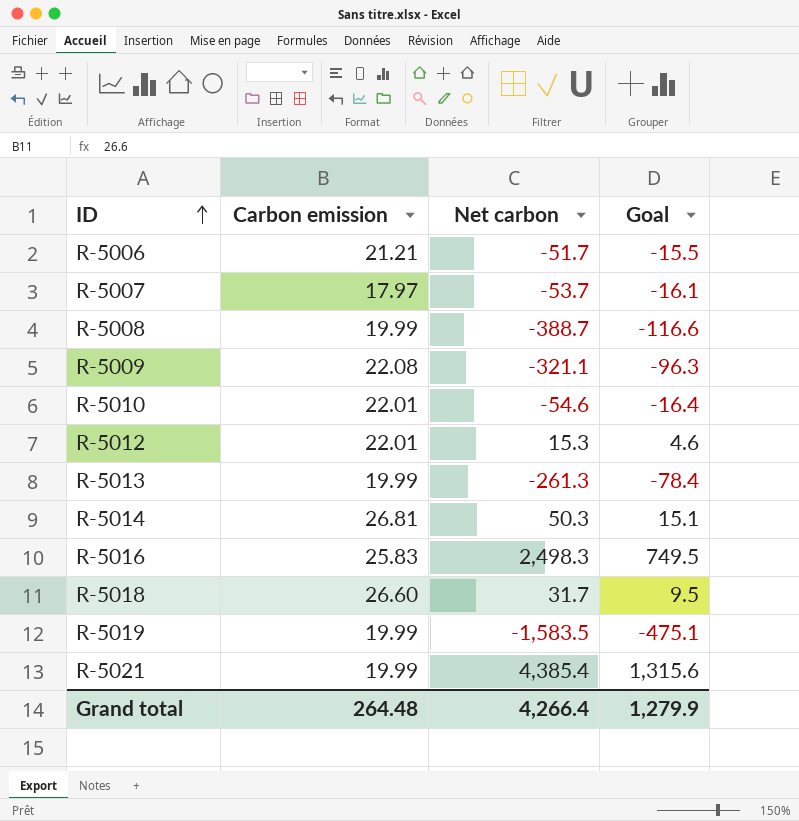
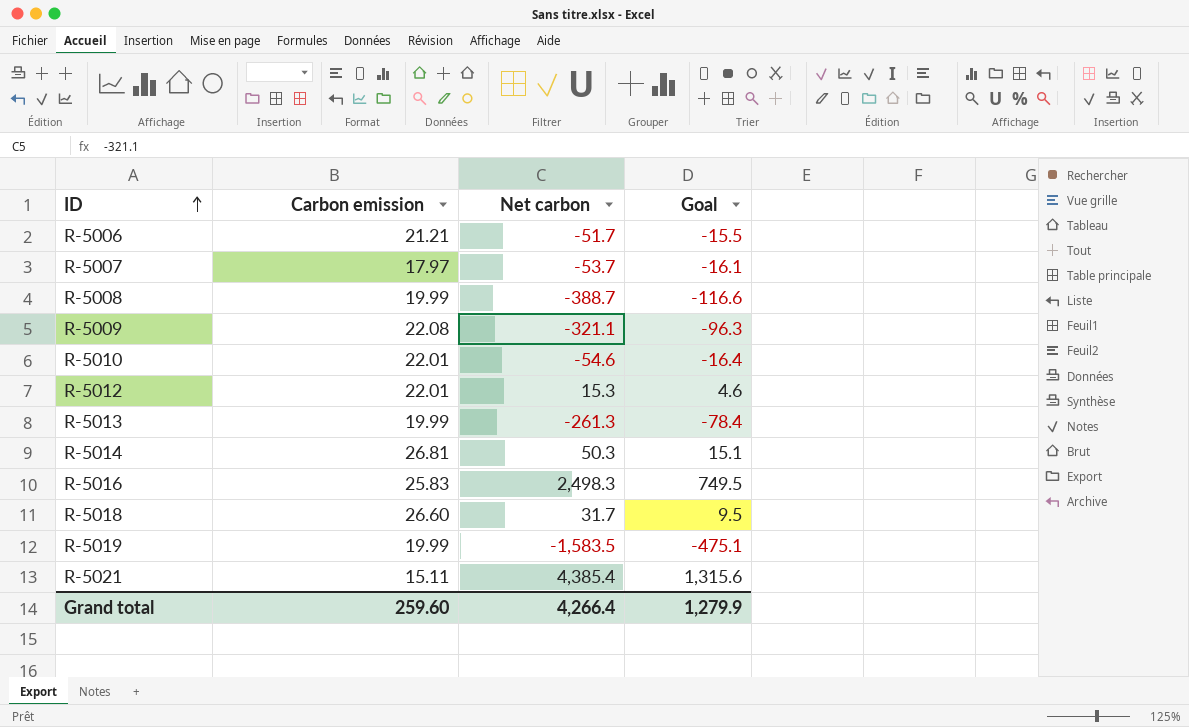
R-5021 | Carbon emission: 19.99 -> 15.11
Grand total | Carbon emission: 264.48 -> 259.60

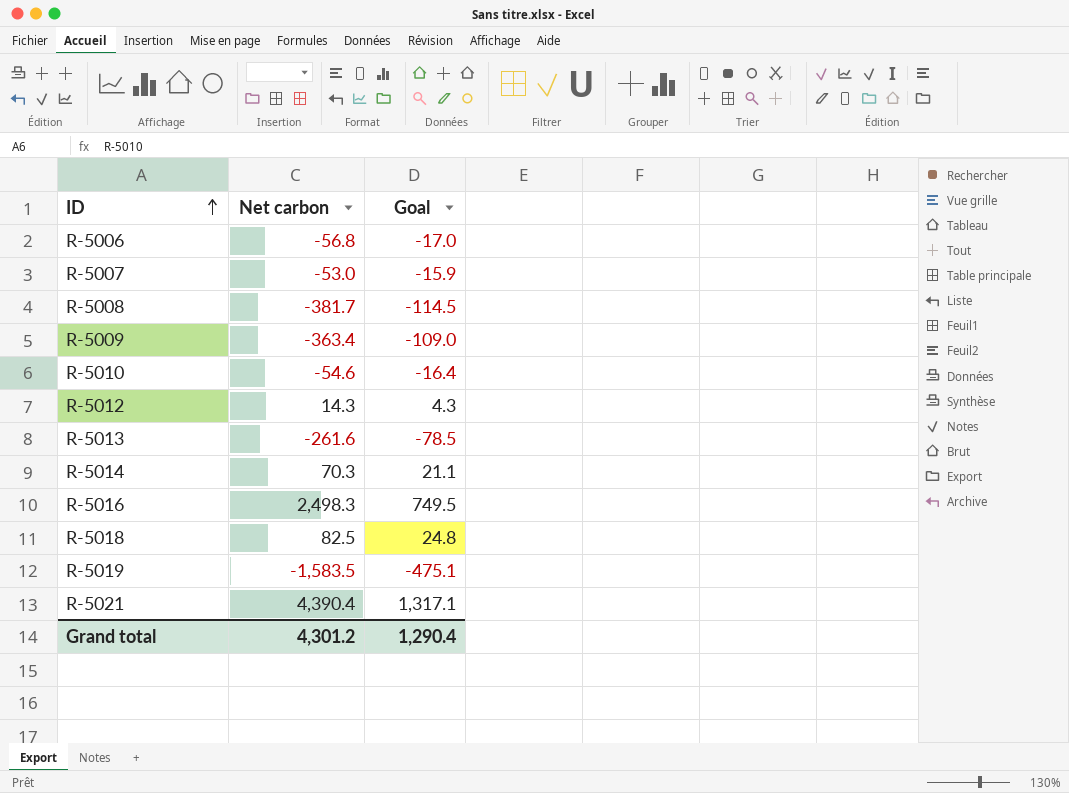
column Carbon emission | position: 2 -> none
R-5006 | Net carbon: -51.7 -> -56.8
R-5006 | Goal: -15.5 -> -17.0
R-5007 | Net carbon: -53.7 -> -53.0
R-5007 | Goal: -16.1 -> -15.9
R-5008 | Net carbon: -388.7 -> -381.7
R-5008 | Goal: -116.6 -> -114.5
R-5009 | Net carbon: -321.1 -> -363.4
R-5009 | Goal: -96.3 -> -109.0
R-5012 | Net carbon: 15.3 -> 14.3
R-5012 | Goal: 4.6 -> 4.3
R-5013 | Net carbon: -261.3 -> -261.6
R-5013 | Goal: -78.4 -> -78.5
R-5014 | Net carbon: 50.3 -> 70.3
R-5014 | Goal: 15.1 -> 21.1
R-5018 | Net carbon: 31.7 -> 82.5
R-5018 | Goal: 9.5 -> 24.8
R-5021 | Net carbon: 4,385.4 -> 4,390.4
R-5021 | Goal: 1,315.6 -> 1,317.1
Grand total | Net carbon: 4,266.4 -> 4,301.2
Grand total | Goal: 1,279.9 -> 1,290.4

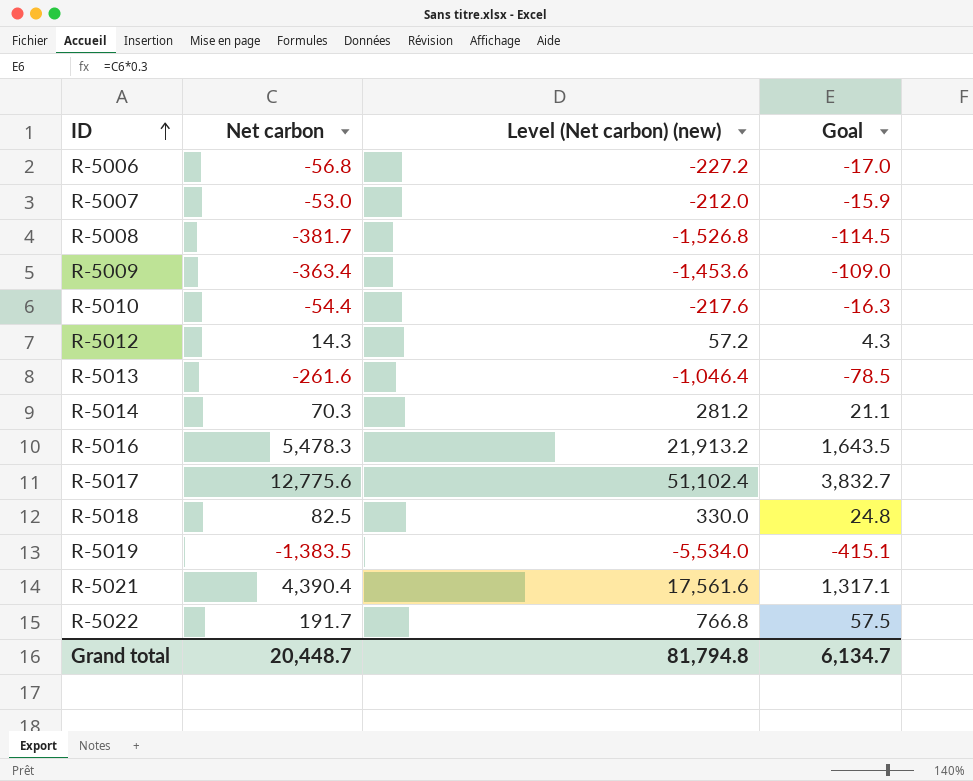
column Level (Net carbon) (new) | formula: none -> [Net carbon] * 4
R-5010 | Net carbon: -54.6 -> -54.4
R-5010 | Goal: -16.4 -> -16.3
R-5016 | Net carbon: 2,498.3 -> 5,478.3
R-5016 | Goal: 749.5 -> 1,643.5
row R-5017: none -> 12,775.6 | 51,102.4 | 3,832.7
R-5019 | Net carbon: -1,583.5 -> -1,383.5
R-5019 | Goal: -475.1 -> -415.1
row R-5022: none -> 191.7 | 766.8 | 57.5
Grand total | Net carbon: 4,301.2 -> 20,448.7
Grand total | Goal: 1,290.4 -> 6,134.7

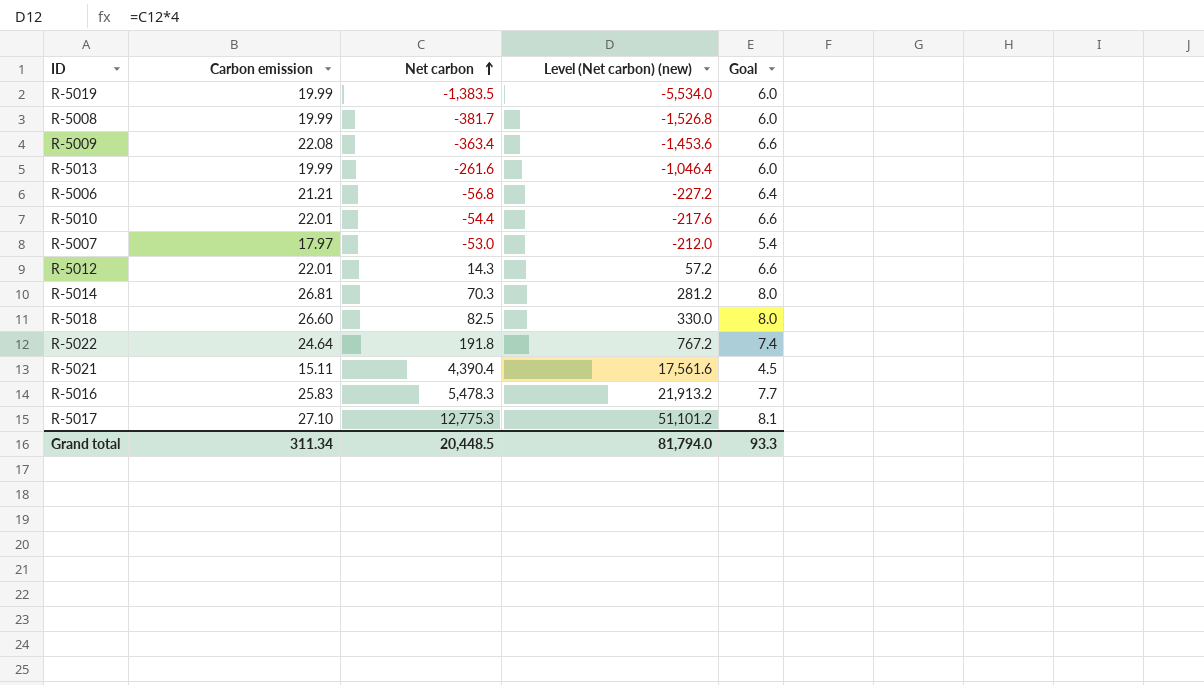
row order: ID ascending -> Net carbon ascending
column Carbon emission | position: none -> 2
column Goal | formula: [Net carbon] * 0.3 -> [Carbon emission] * 0.3
R-5022 | Net carbon: 191.7 -> 191.8
R-5022 | Level (Net carbon) (new): 766.8 -> 767.2
R-5017 | Net carbon: 12,775.6 -> 12,775.3
R-5017 | Level (Net carbon) (new): 51,102.4 -> 51,101.2
Grand total | Net carbon: 20,448.7 -> 20,448.5
Grand total | Level (Net carbon) (new): 81,794.8 -> 81,794.0
Grand total | Goal: 6,134.7 -> 93.3

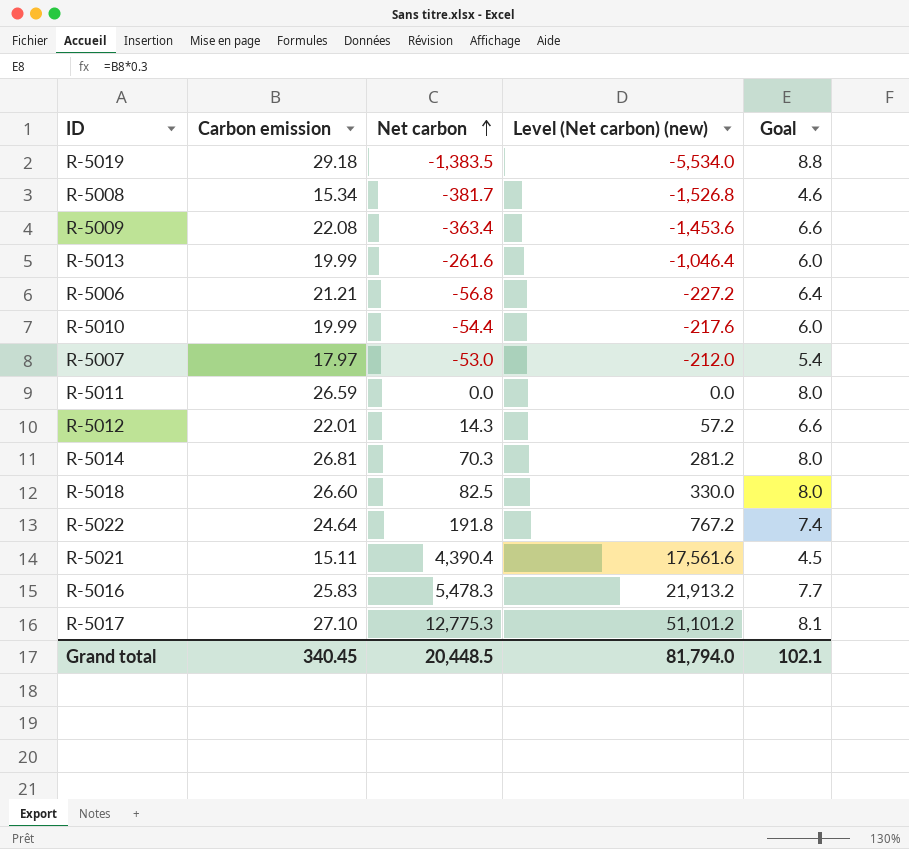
R-5019 | Carbon emission: 19.99 -> 29.18
R-5019 | Goal: 6.0 -> 8.8
R-5008 | Carbon emission: 19.99 -> 15.34
R-5008 | Goal: 6.0 -> 4.6
R-5010 | Carbon emission: 22.01 -> 19.99
R-5010 | Goal: 6.6 -> 6.0
row R-5011: none -> 26.59 | 0.0 | 0.0 | 8.0
Grand total | Carbon emission: 311.34 -> 340.45
Grand total | Goal: 93.3 -> 102.1

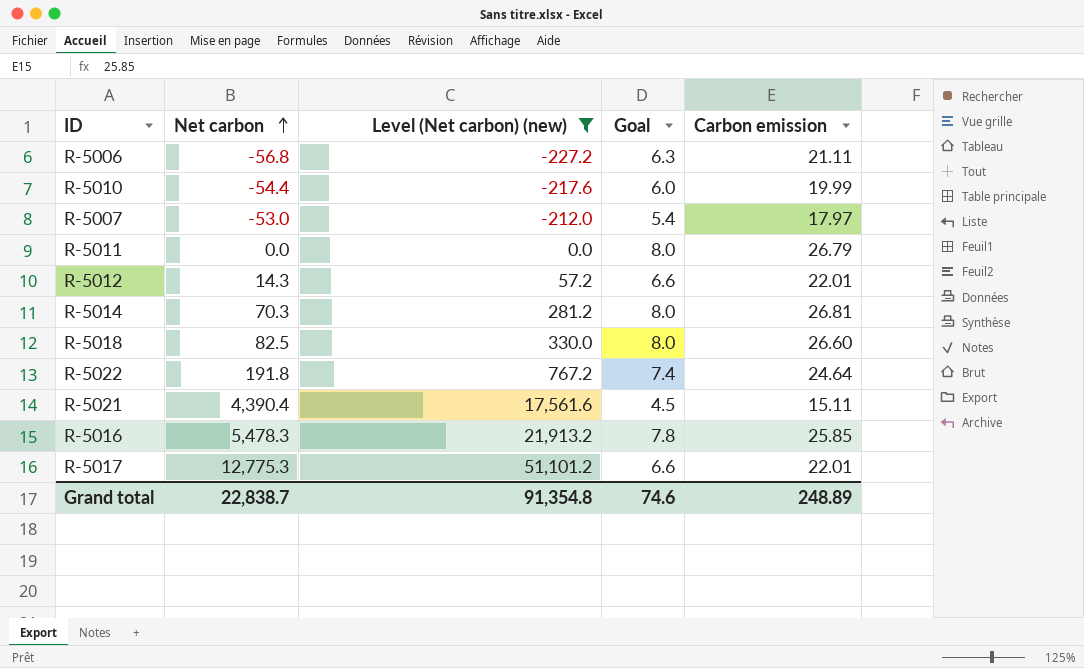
filter: none -> Level (Net carbon) (new) >= -227.2
column Carbon emission | position: 2 -> 5
R-5006 | Goal: 6.4 -> 6.3
R-5006 | Carbon emission: 21.21 -> 21.11
R-5011 | Carbon emission: 26.59 -> 26.79
R-5016 | Goal: 7.7 -> 7.8
R-5016 | Carbon emission: 25.83 -> 25.85
R-5017 | Goal: 8.1 -> 6.6
R-5017 | Carbon emission: 27.10 -> 22.01
Grand total | Net carbon: 20,448.5 -> 22,838.7
Grand total | Level (Net carbon) (new): 81,794.0 -> 91,354.8
Grand total | Goal: 102.1 -> 74.6
Grand total | Carbon emission: 340.45 -> 248.89

